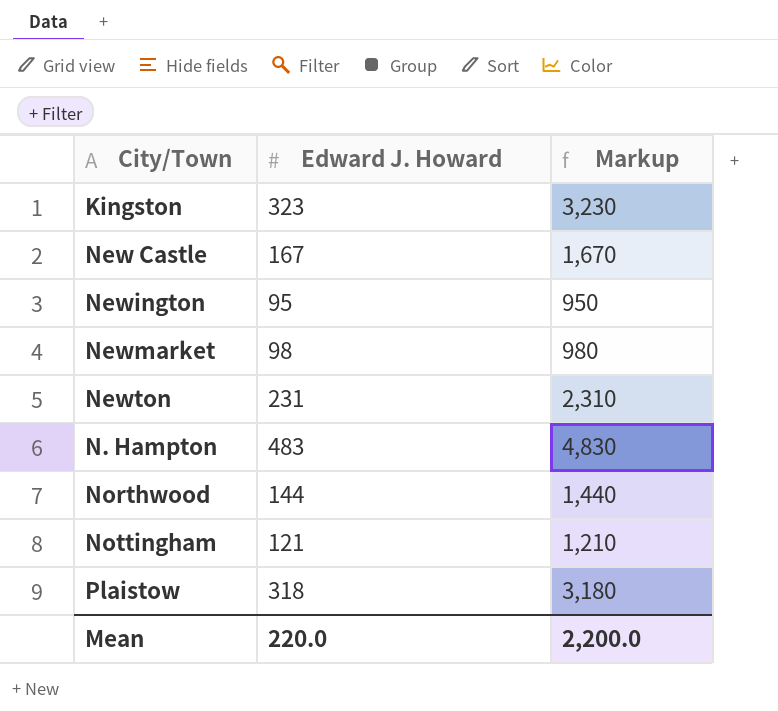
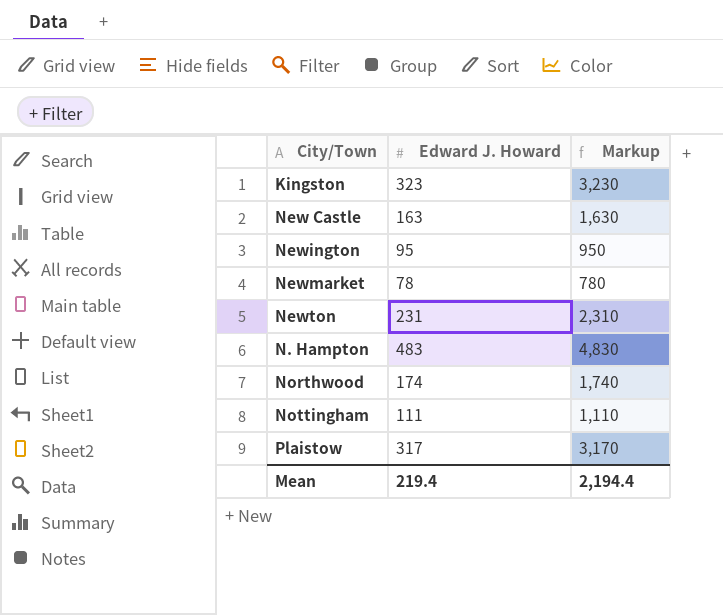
New Castle | Edward J. Howard: 167 -> 163
New Castle | Markup: 1,670 -> 1,630
Newmarket | Edward J. Howard: 98 -> 78
Newmarket | Markup: 980 -> 780
Northwood | Edward J. Howard: 144 -> 174
Northwood | Markup: 1,440 -> 1,740
Nottingham | Edward J. Howard: 121 -> 111
Nottingham | Markup: 1,210 -> 1,110
Plaistow | Edward J. Howard: 318 -> 317
Plaistow | Markup: 3,180 -> 3,170
Mean | Edward J. Howard: 220.0 -> 219.4
Mean | Markup: 2,200.0 -> 2,194.4

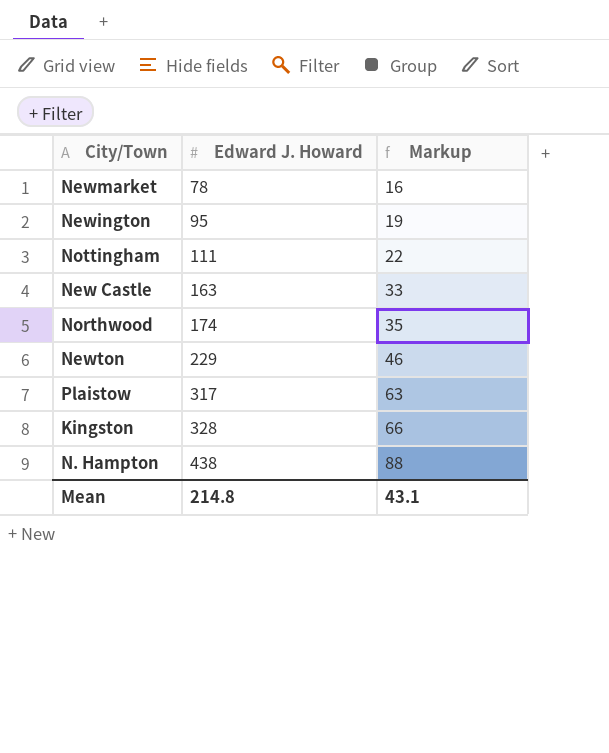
row order: none -> Edward J. Howard ascending
column Markup | formula: [Edward J. Howard] * 10 -> [Edward J. Howard] * 0.2
Newton | Edward J. Howard: 231 -> 229
Kingston | Edward J. Howard: 323 -> 328
N. Hampton | Edward J. Howard: 483 -> 438
Mean | Edward J. Howard: 219.4 -> 214.8
Mean | Markup: 2,194.4 -> 43.1

